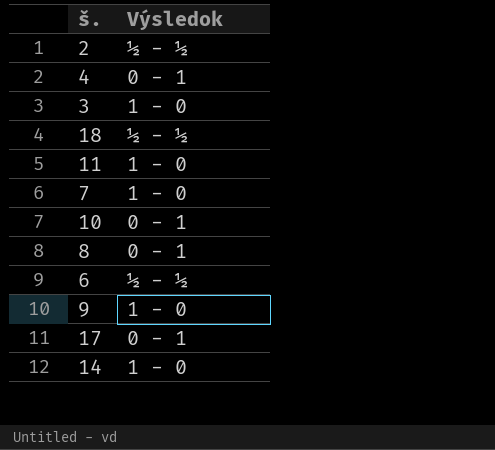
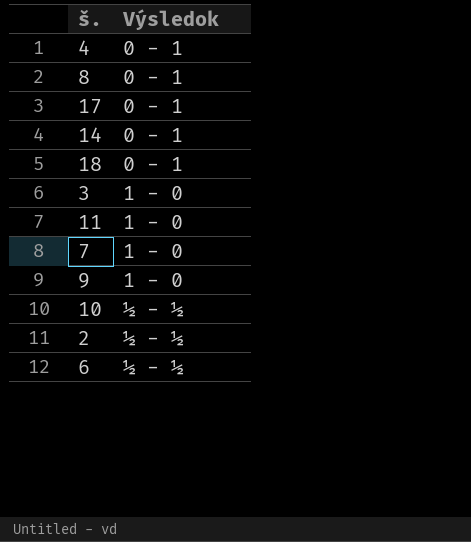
row order: none -> Výsledok ascending
14 | Výsledok: 1 - 0 -> 0 - 1
18 | Výsledok: ½ - ½ -> 0 - 1
10 | Výsledok: 0 - 1 -> ½ - ½

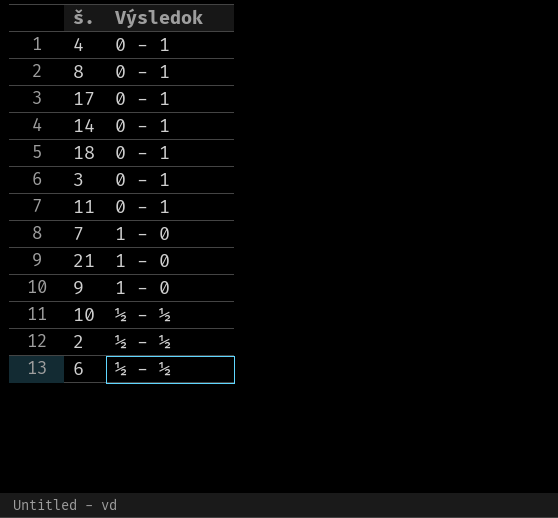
3 | Výsledok: 1 - 0 -> 0 - 1
11 | Výsledok: 1 - 0 -> 0 - 1
row 21: none -> 1 - 0

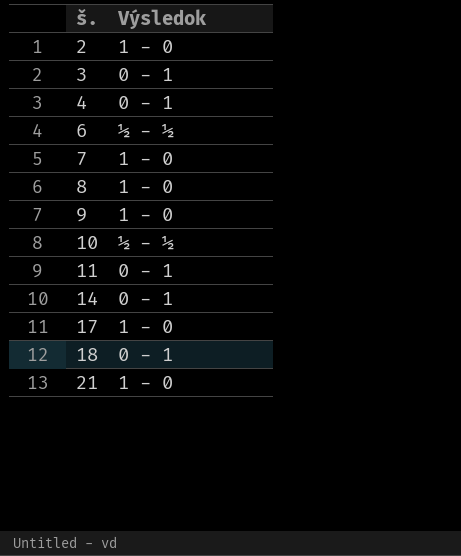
row order: Výsledok ascending -> š. ascending
2 | Výsledok: ½ - ½ -> 1 - 0
8 | Výsledok: 0 - 1 -> 1 - 0
17 | Výsledok: 0 - 1 -> 1 - 0

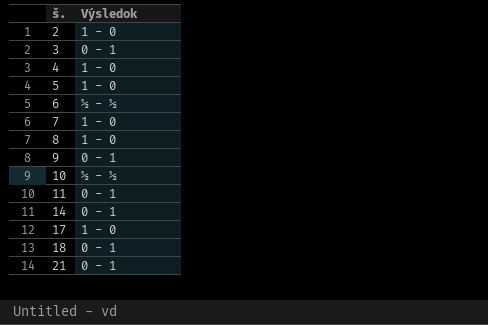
4 | Výsledok: 0 - 1 -> 1 - 0
row 5: none -> 1 - 0
9 | Výsledok: 1 - 0 -> 0 - 1
21 | Výsledok: 1 - 0 -> 0 - 1

